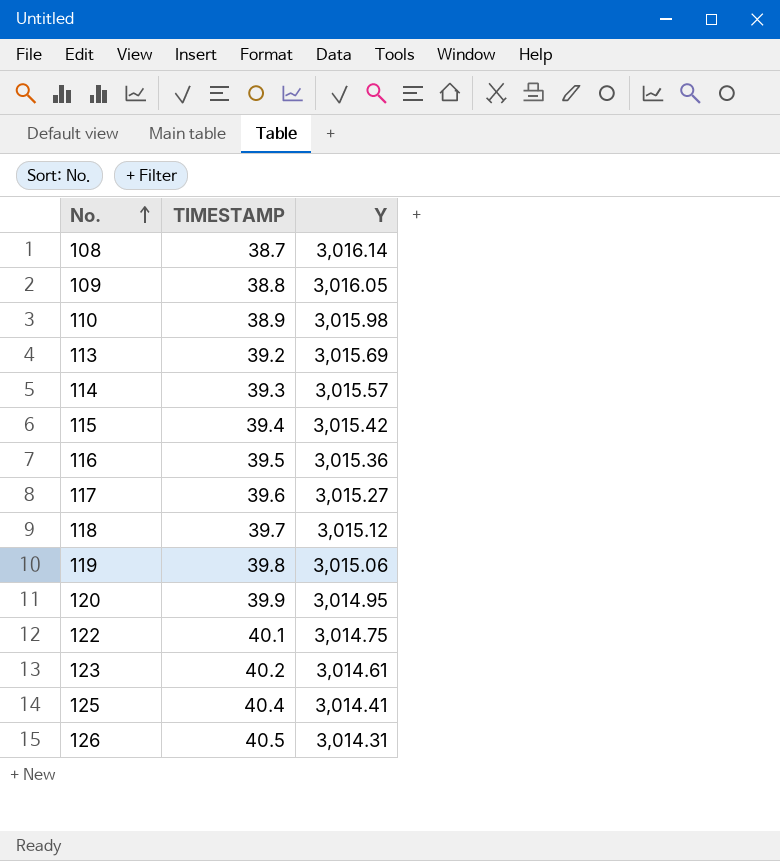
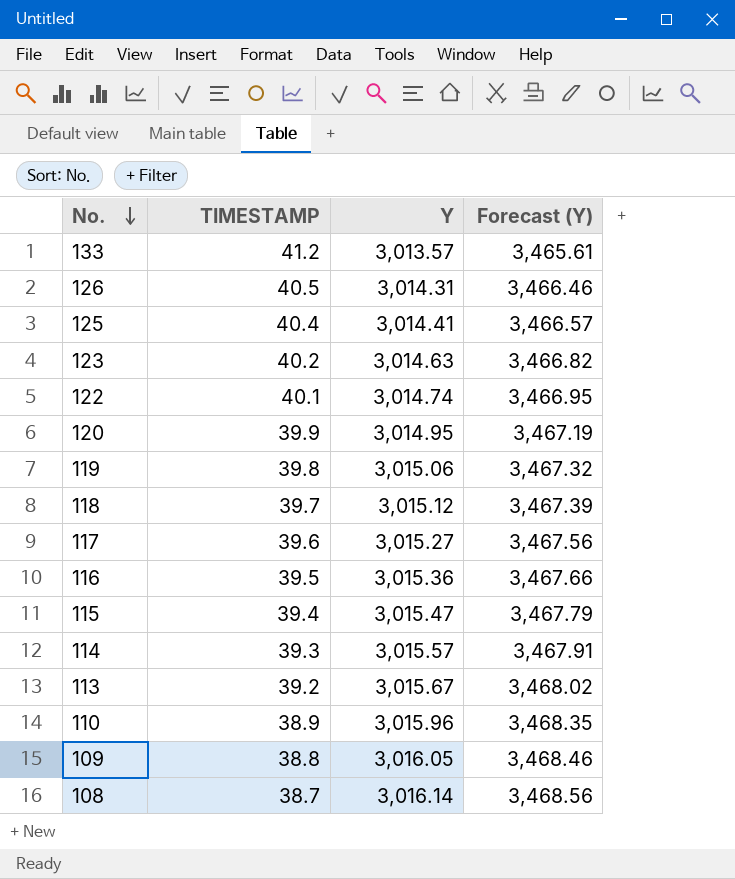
row order: No. ascending -> No. descending
column Forecast (Y) | formula: none -> [Y] * 1.15
row 133: none -> 41.2 | 3,013.57 | 3,465.61
123 | Y: 3,014.61 -> 3,014.63
122 | Y: 3,014.75 -> 3,014.74
115 | Y: 3,015.42 -> 3,015.47
113 | Y: 3,015.69 -> 3,015.67
110 | Y: 3,015.98 -> 3,015.96

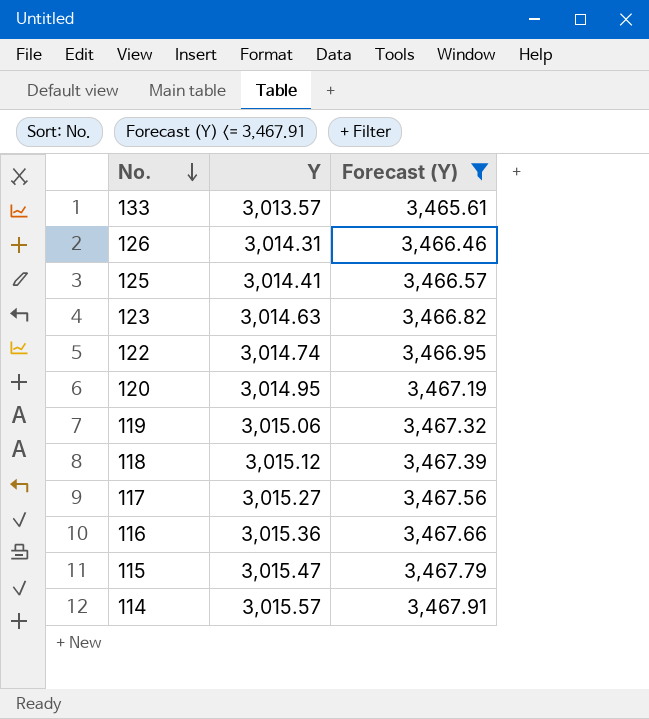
filter: none -> Forecast (Y) <= 3,467.91
column TIMESTAMP | position: 2 -> none

